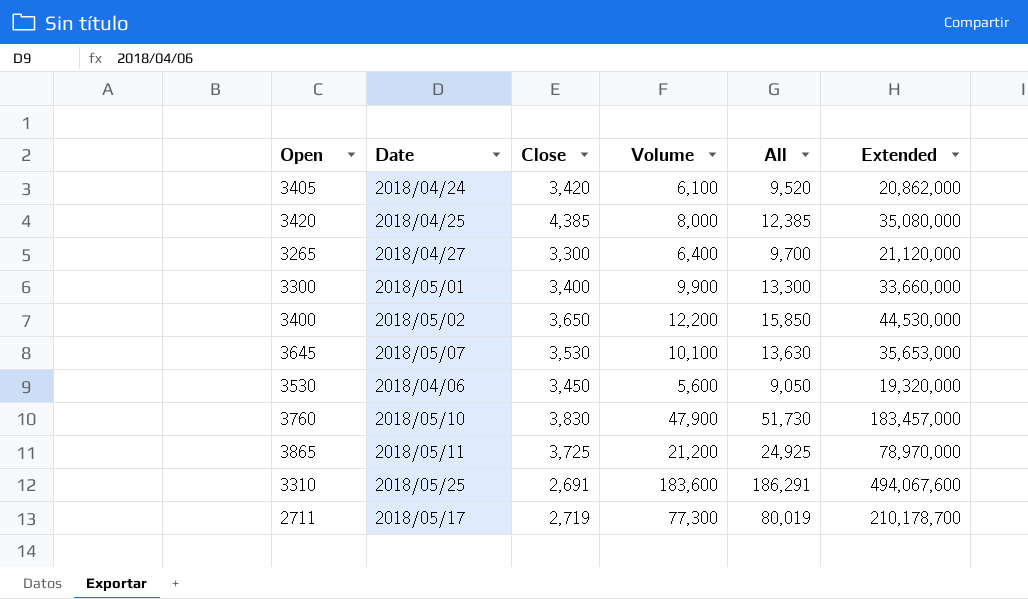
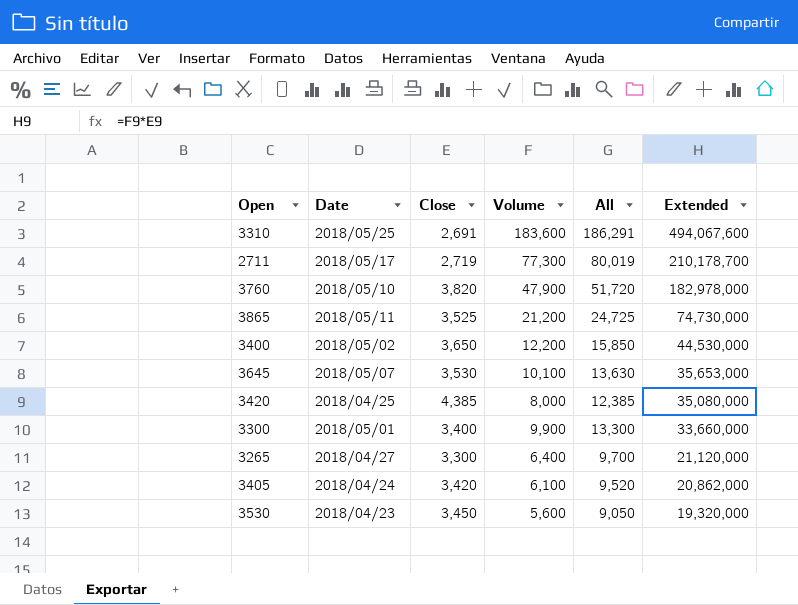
row order: none -> Extended descending
3760 | Close: 3,830 -> 3,820
3760 | All: 51,730 -> 51,720
3760 | Extended: 183,457,000 -> 182,978,000
3865 | Close: 3,725 -> 3,525
3865 | All: 24,925 -> 24,725
3865 | Extended: 78,970,000 -> 74,730,000
3530 | Date: 2018/04/06 -> 2018/04/23

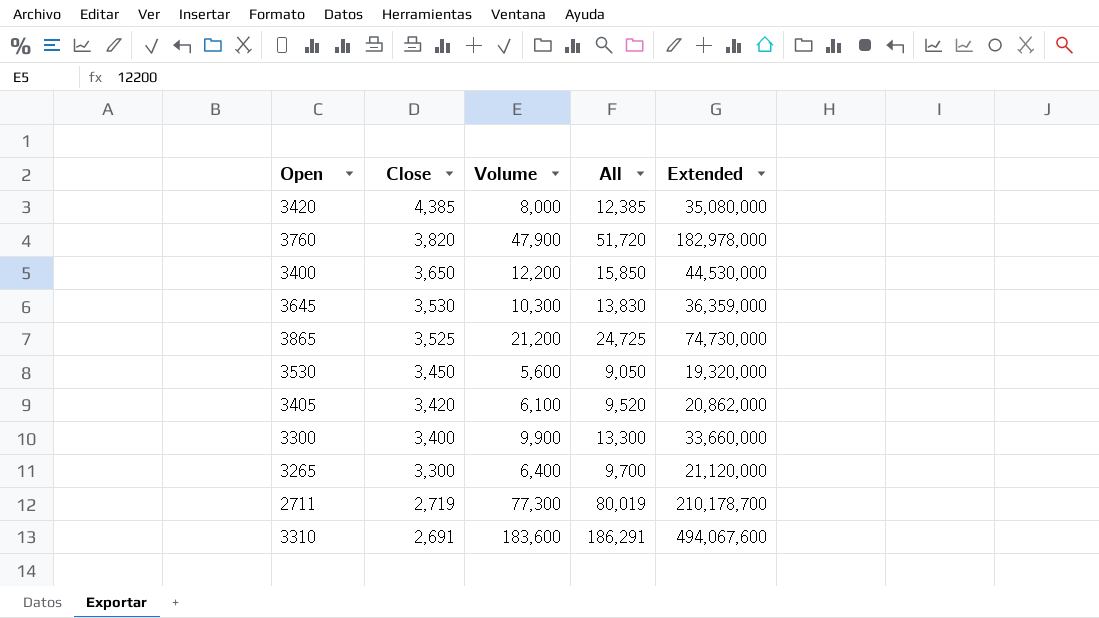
row order: Extended descending -> Close descending
column Date | position: 2 -> none
3645 | Volume: 10,100 -> 10,300
3645 | All: 13,630 -> 13,830
3645 | Extended: 35,653,000 -> 36,359,000

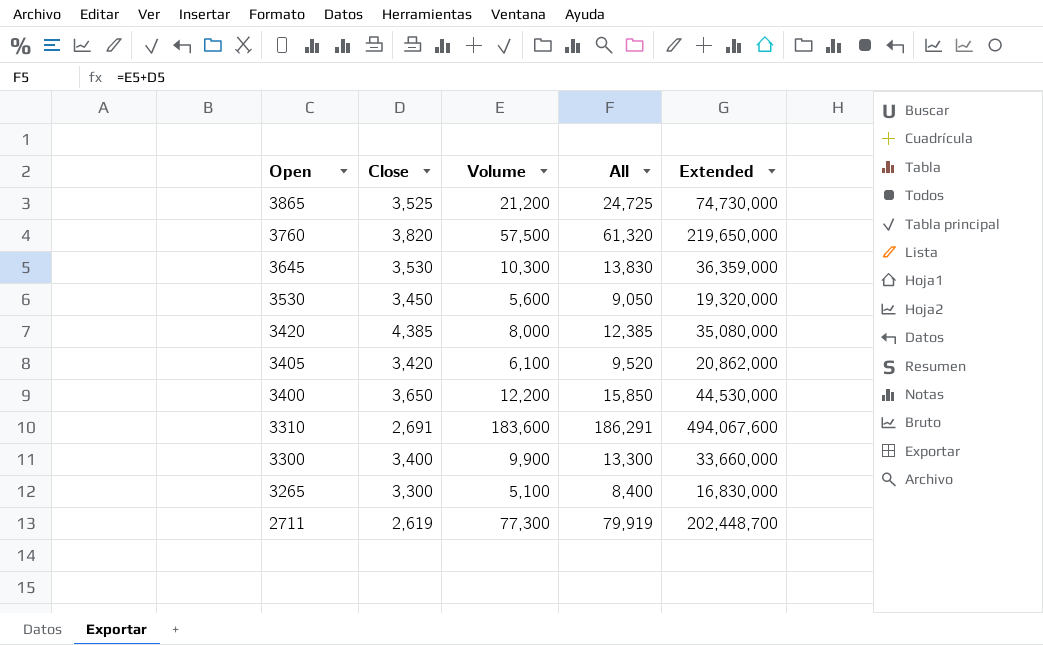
row order: Close descending -> Open descending
3760 | Volume: 47,900 -> 57,500
3760 | All: 51,720 -> 61,320
3760 | Extended: 182,978,000 -> 219,650,000
3265 | Volume: 6,400 -> 5,100
3265 | All: 9,700 -> 8,400
3265 | Extended: 21,120,000 -> 16,830,000
2711 | Close: 2,719 -> 2,619
2711 | All: 80,019 -> 79,919
2711 | Extended: 210,178,700 -> 202,448,700

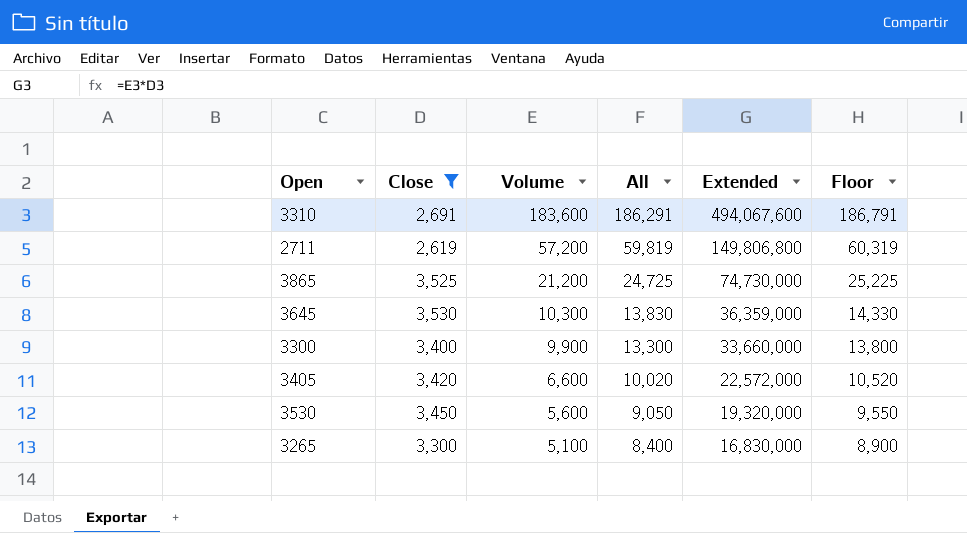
filter: none -> Close <= 3,530
row order: Open descending -> Volume descending
column Floor | formula: none -> [All] + 500
2711 | Volume: 77,300 -> 57,200
2711 | All: 79,919 -> 59,819
2711 | Extended: 202,448,700 -> 149,806,800
3405 | Volume: 6,100 -> 6,600
3405 | All: 9,520 -> 10,020
3405 | Extended: 20,862,000 -> 22,572,000

